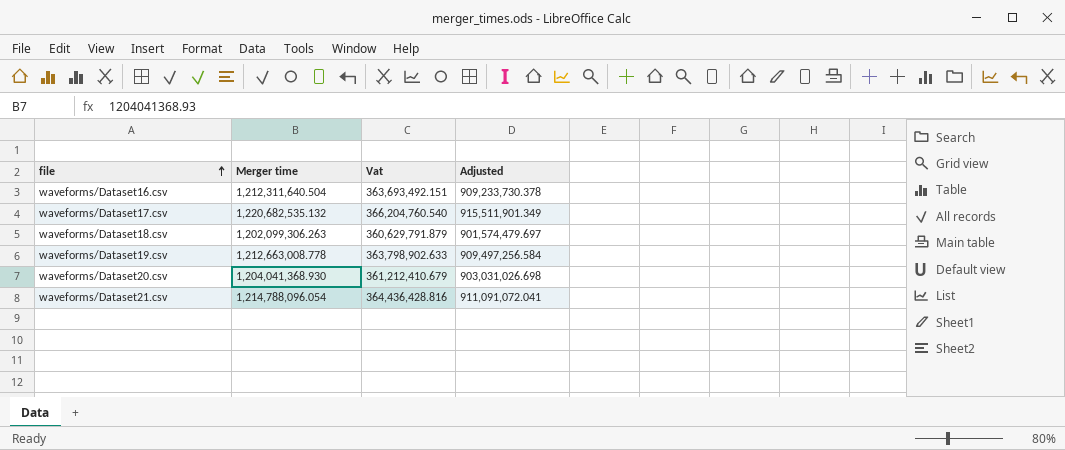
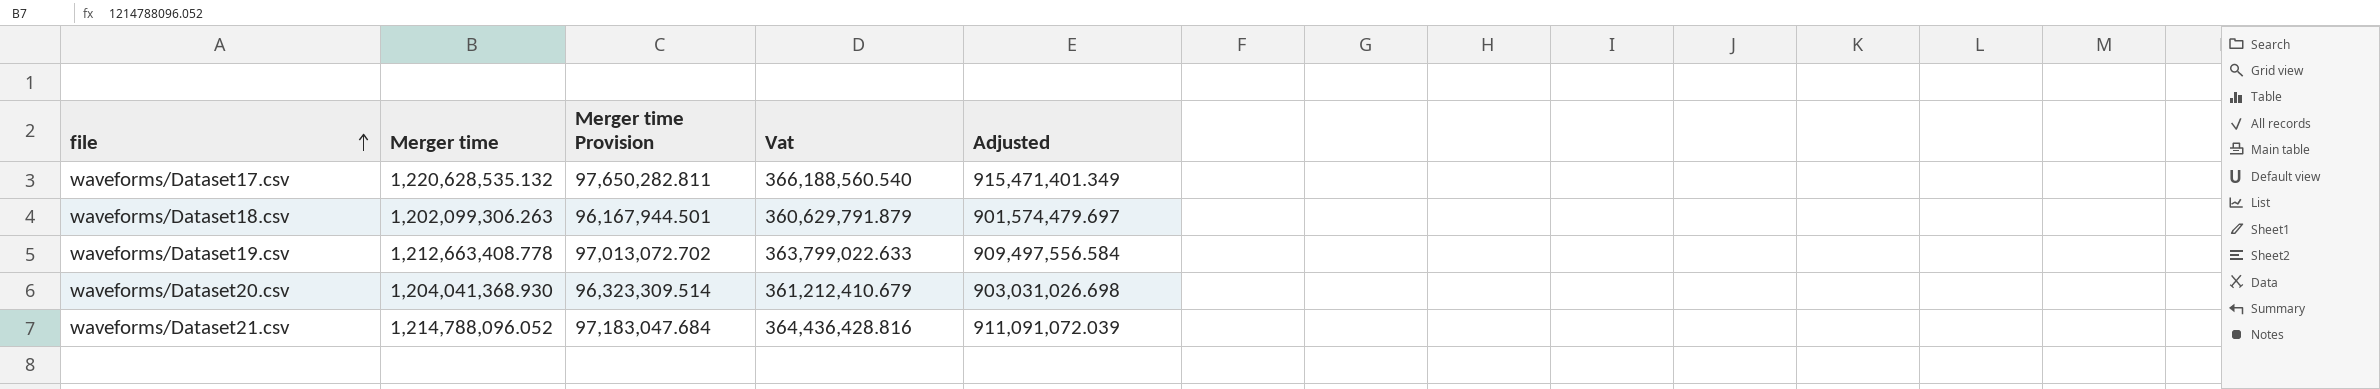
column Merger time Provision | formula: none -> [Merger time] * 0.08
row waveforms/Dataset16.csv: 1,212,311,640.504 | 363,693,492.151 | 909,233,730.378 -> none
waveforms/Dataset17.csv | Merger time: 1,220,682,535.132 -> 1,220,628,535.132
waveforms/Dataset17.csv | Vat: 366,204,760.540 -> 366,188,560.540
waveforms/Dataset17.csv | Adjusted: 915,511,901.349 -> 915,471,401.349
waveforms/Dataset19.csv | Merger time: 1,212,663,008.778 -> 1,212,663,408.778
waveforms/Dataset19.csv | Vat: 363,798,902.633 -> 363,799,022.633
waveforms/Dataset19.csv | Adjusted: 909,497,256.584 -> 909,497,556.584
waveforms/Dataset21.csv | Merger time: 1,214,788,096.054 -> 1,214,788,096.052
waveforms/Dataset21.csv | Adjusted: 911,091,072.041 -> 911,091,072.039

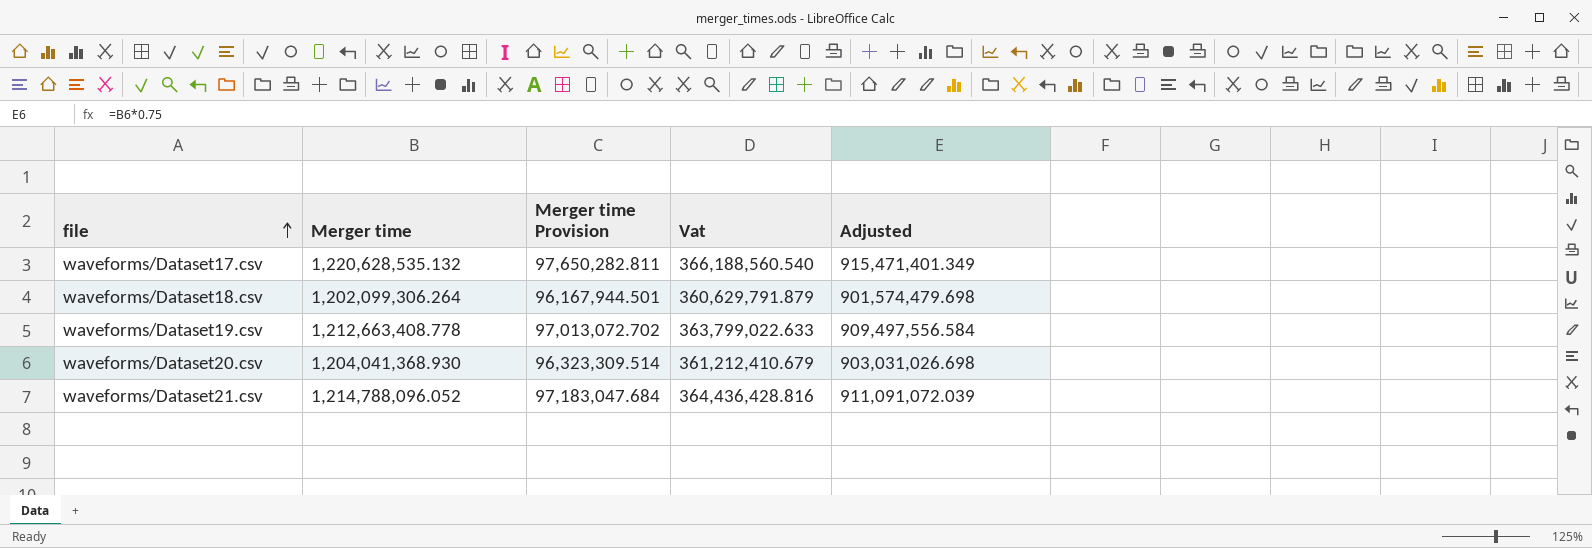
waveforms/Dataset18.csv | Merger time: 1,202,099,306.263 -> 1,202,099,306.264
waveforms/Dataset18.csv | Adjusted: 901,574,479.697 -> 901,574,479.698

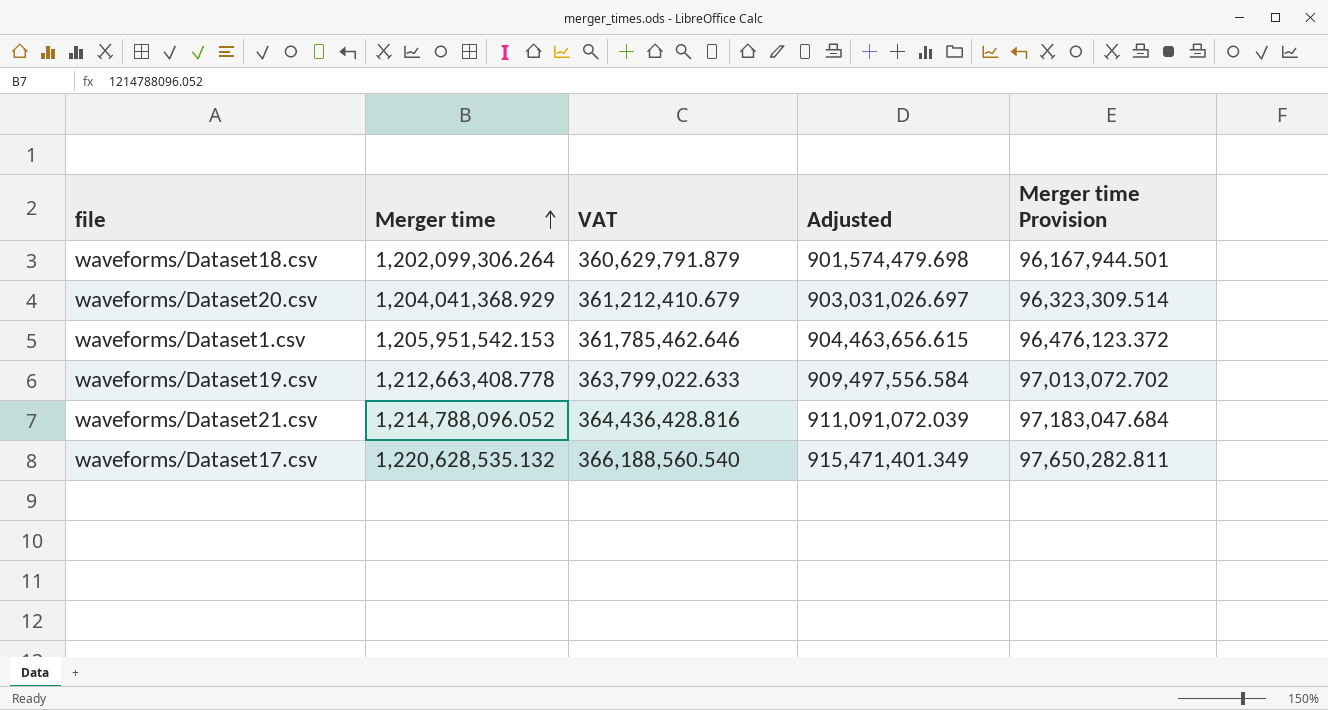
row order: file ascending -> Merger time ascending
column name: Vat -> VAT
column Merger time Provision | position: 3 -> 5
waveforms/Dataset20.csv | Merger time: 1,204,041,368.930 -> 1,204,041,368.929
waveforms/Dataset20.csv | Adjusted: 903,031,026.698 -> 903,031,026.697
row waveforms/Dataset1.csv: none -> 1,205,951,542.153 | 361,785,462.646 | 904,463,656.615 | 96,476,123.372

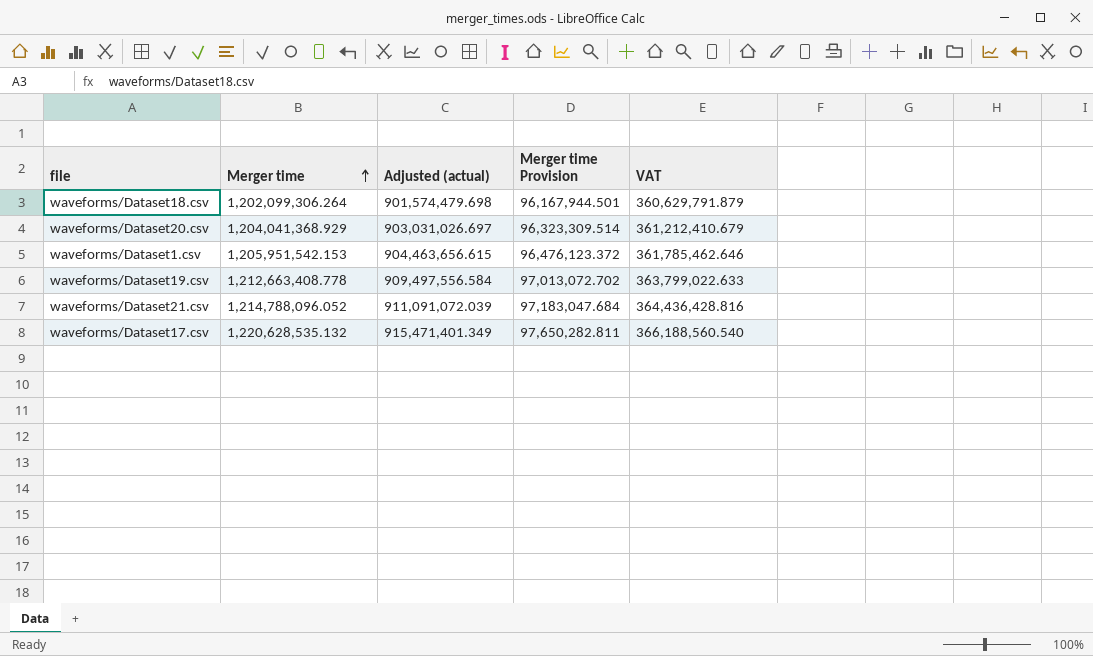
column name: Adjusted -> Adjusted (actual)
column VAT | position: 3 -> 5

